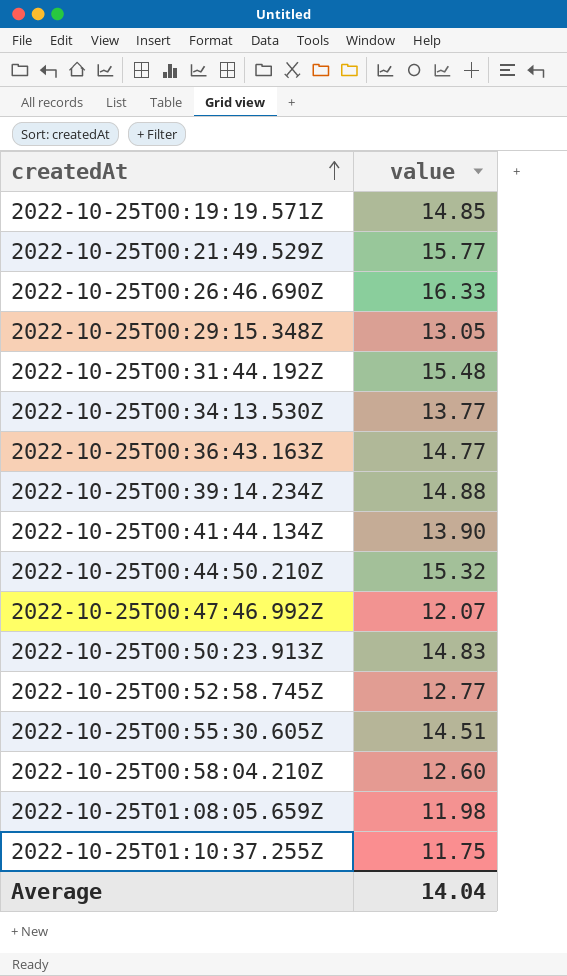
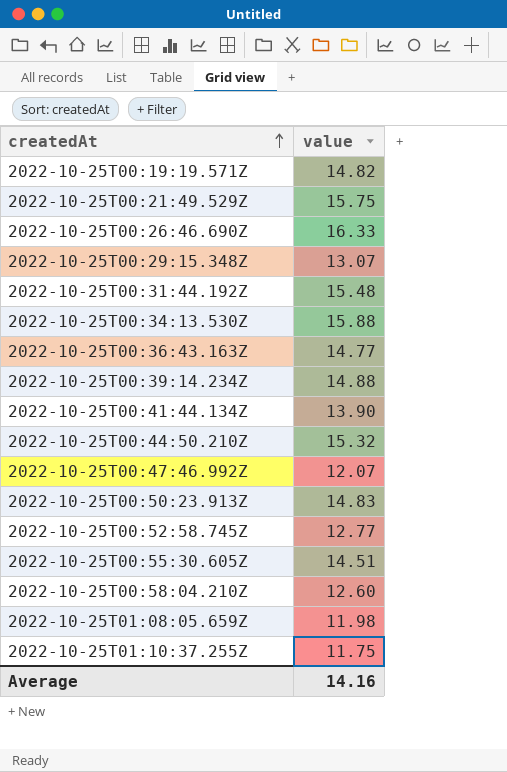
2022-10-25T00:19:19.571Z | value: 14.85 -> 14.82
2022-10-25T00:21:49.529Z | value: 15.77 -> 15.75
2022-10-25T00:29:15.348Z | value: 13.05 -> 13.07
2022-10-25T00:34:13.530Z | value: 13.77 -> 15.88
Average | value: 14.04 -> 14.16

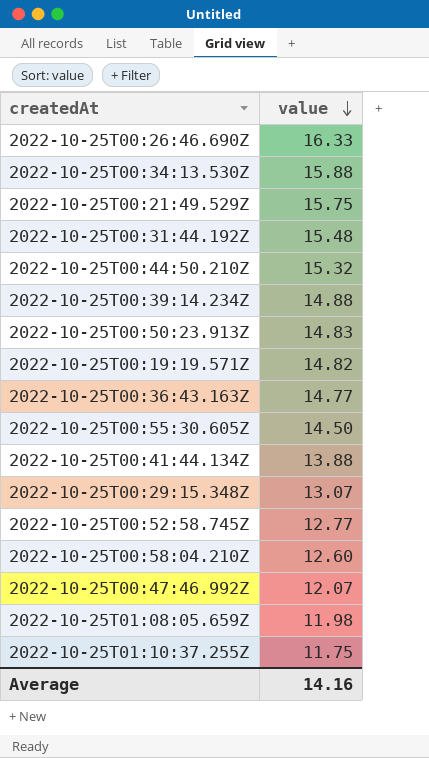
row order: createdAt ascending -> value descending
2022-10-25T00:55:30.605Z | value: 14.51 -> 14.50
2022-10-25T00:41:44.134Z | value: 13.90 -> 13.88

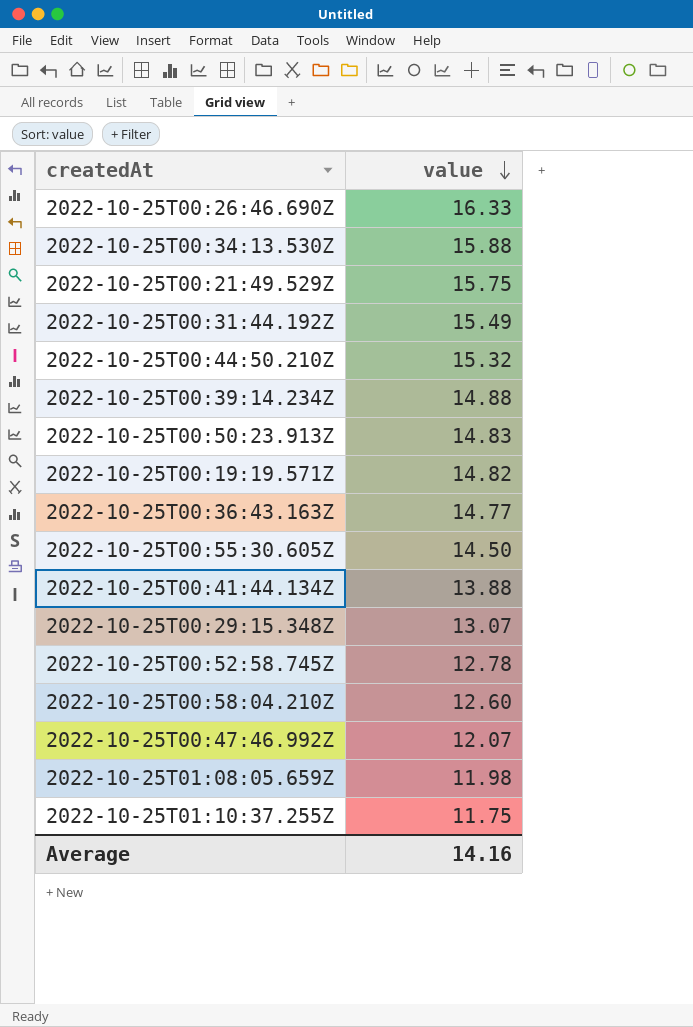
2022-10-25T00:31:44.192Z | value: 15.48 -> 15.49
2022-10-25T00:52:58.745Z | value: 12.77 -> 12.78

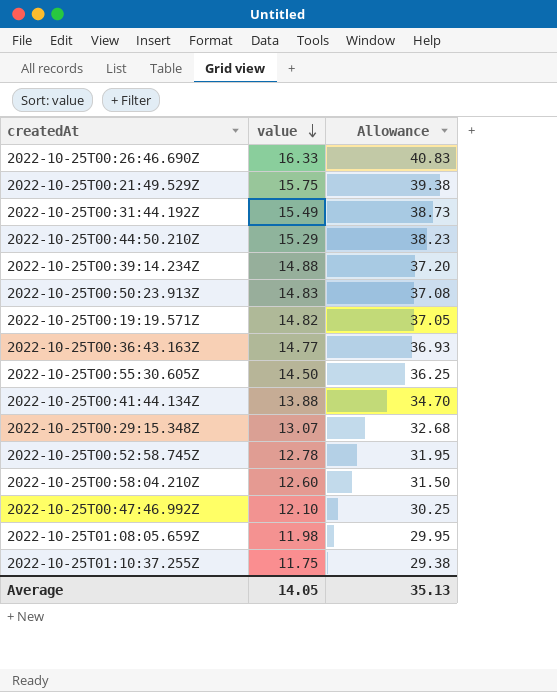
column Allowance | formula: none -> [value] * 2.5
row 2022-10-25T00:34:13.530Z: 15.88 -> none
2022-10-25T00:44:50.210Z | value: 15.32 -> 15.29
2022-10-25T00:47:46.992Z | value: 12.07 -> 12.10
Average | value: 14.16 -> 14.05

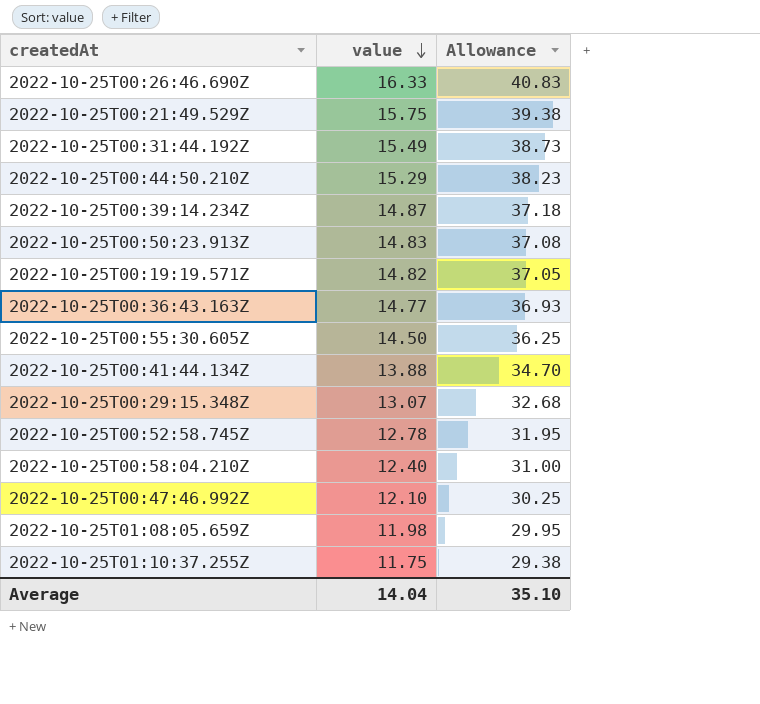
2022-10-25T00:39:14.234Z | value: 14.88 -> 14.87
2022-10-25T00:39:14.234Z | Allowance: 37.20 -> 37.18
2022-10-25T00:58:04.210Z | value: 12.60 -> 12.40
2022-10-25T00:58:04.210Z | Allowance: 31.50 -> 31.00
Average | value: 14.05 -> 14.04
Average | Allowance: 35.13 -> 35.10

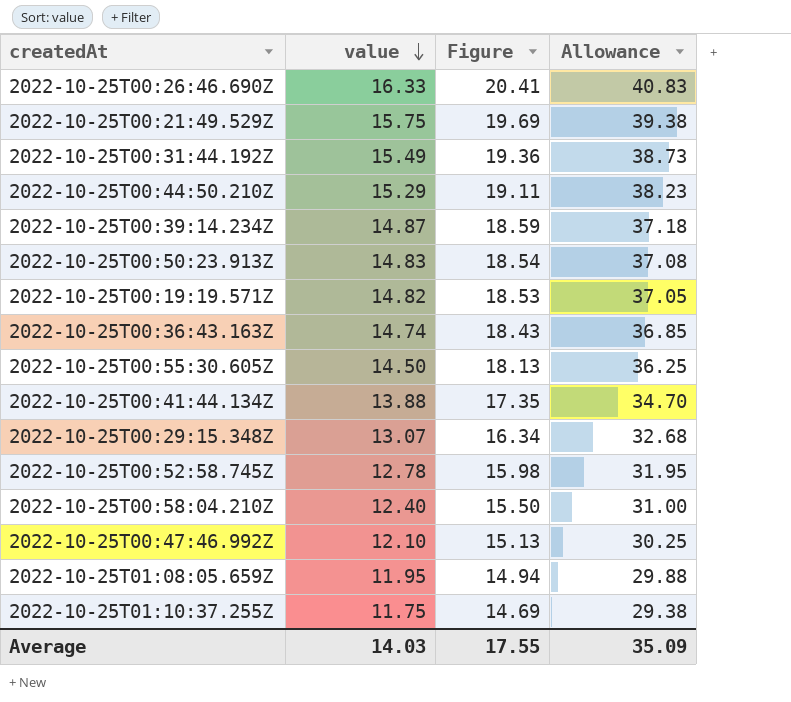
column Figure | formula: none -> [value] * 1.25
2022-10-25T00:36:43.163Z | value: 14.77 -> 14.74
2022-10-25T00:36:43.163Z | Allowance: 36.93 -> 36.85
2022-10-25T01:08:05.659Z | value: 11.98 -> 11.95
2022-10-25T01:08:05.659Z | Allowance: 29.95 -> 29.88
Average | value: 14.04 -> 14.03
Average | Allowance: 35.10 -> 35.09

